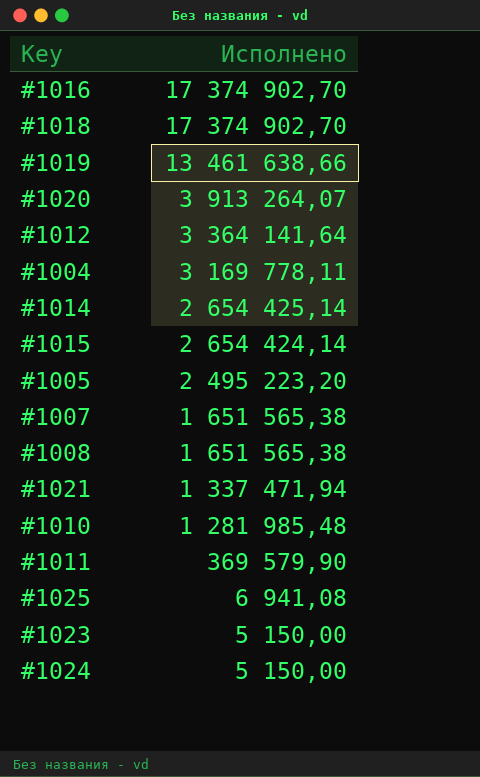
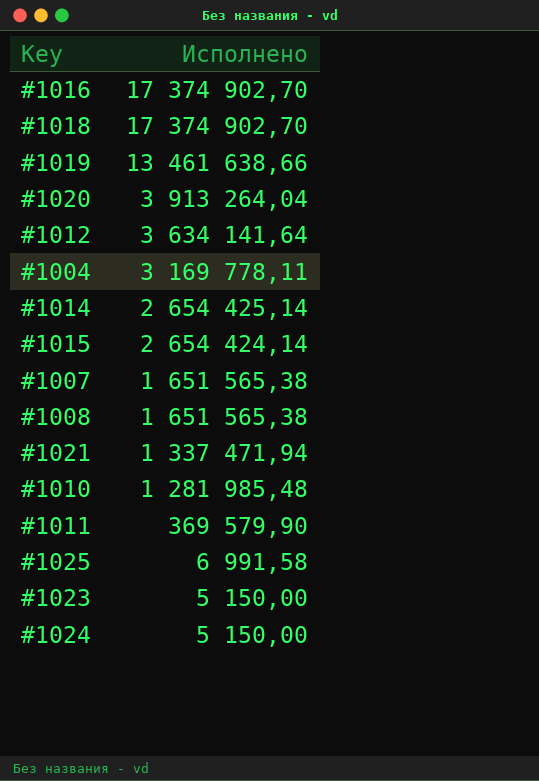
row #1005: 2 495 223,20 -> none
#1020 | Исполнено: 3 913 264,07 -> 3 913 264,04
#1012 | Исполнено: 3 364 141,64 -> 3 634 141,64
#1025 | Исполнено: 6 941,08 -> 6 991,58

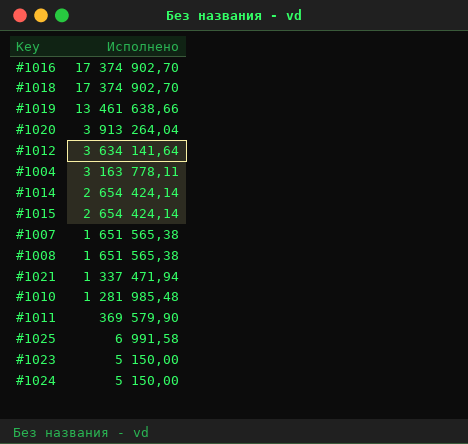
#1004 | Исполнено: 3 169 778,11 -> 3 163 778,11
#1014 | Исполнено: 2 654 425,14 -> 2 654 424,14

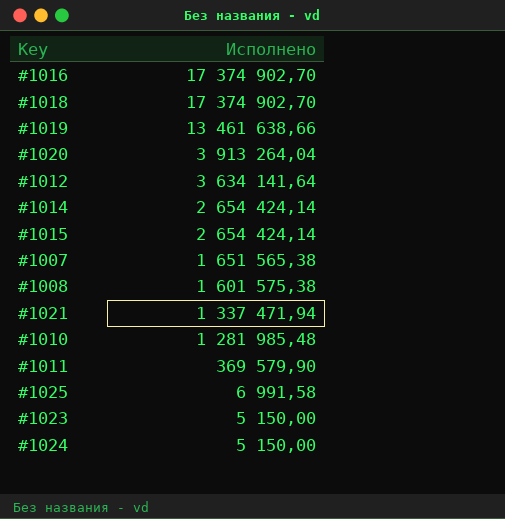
row #1004: 3 163 778,11 -> none
#1008 | Исполнено: 1 651 565,38 -> 1 601 575,38

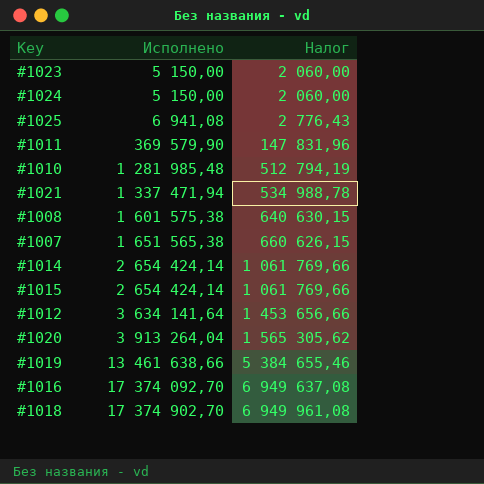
row order: Исполнено descending -> Исполнено ascending
column Налог | formula: none -> [Исполнено] * 0,4
#1025 | Исполнено: 6 991,58 -> 6 941,08
#1016 | Исполнено: 17 374 902,70 -> 17 374 092,70

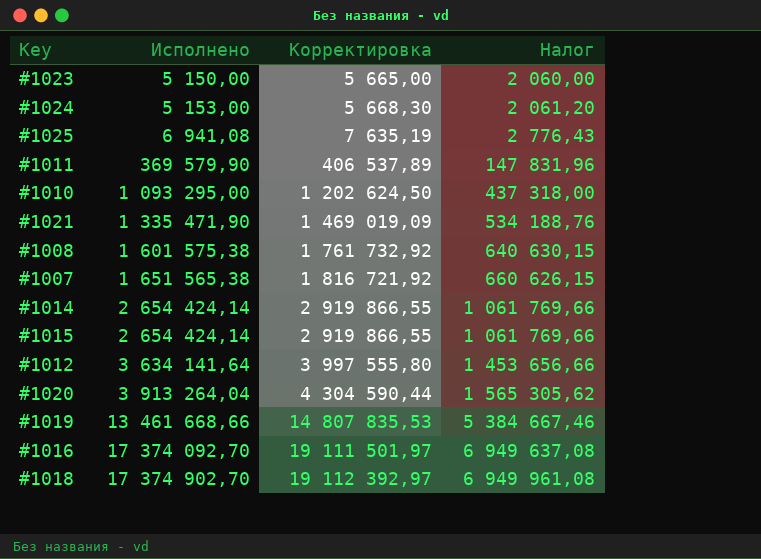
column Корректировка | formula: none -> [Исполнено] * 1,1
#1024 | Исполнено: 5 150,00 -> 5 153,00
#1024 | Налог: 2 060,00 -> 2 061,20
#1010 | Исполнено: 1 281 985,48 -> 1 093 295,00
#1010 | Налог: 512 794,19 -> 437 318,00
#1021 | Исполнено: 1 337 471,94 -> 1 335 471,90
#1021 | Налог: 534 988,78 -> 534 188,76
#1019 | Исполнено: 13 461 638,66 -> 13 461 668,66
#1019 | Налог: 5 384 655,46 -> 5 384 667,46

